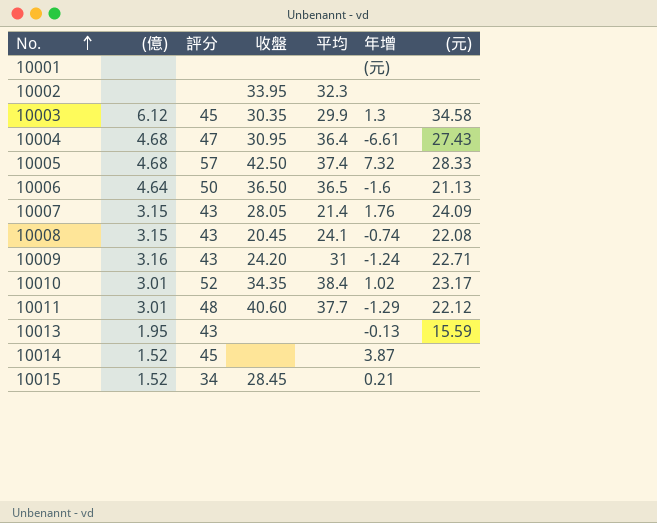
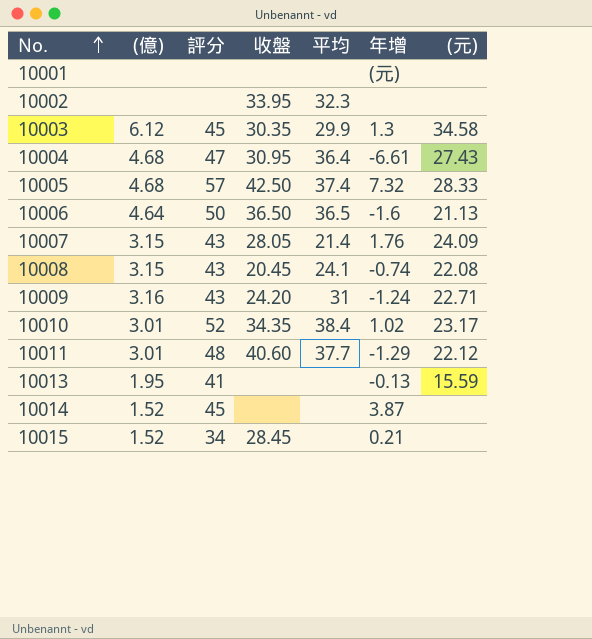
10013 | 評分: 43 -> 41

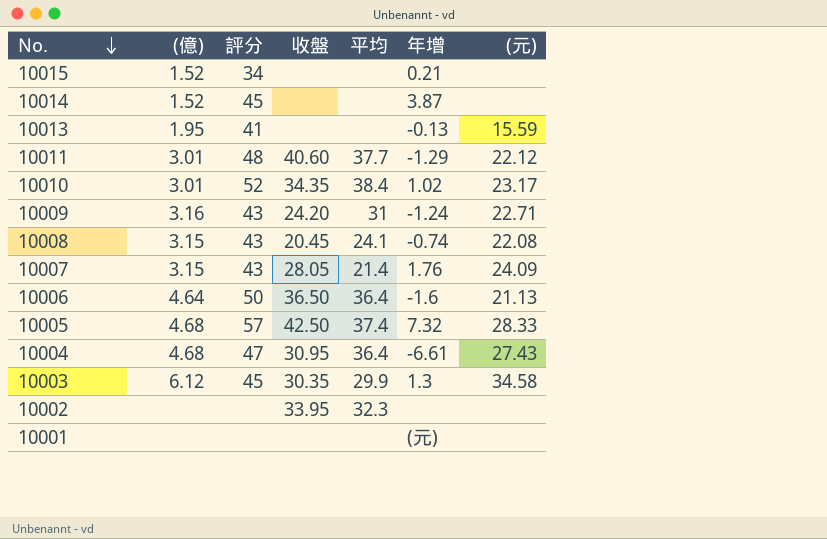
row order: No. ascending -> No. descending
10015 | 收盤: 28.45 -> none
10006 | 平均: 36.5 -> 36.4

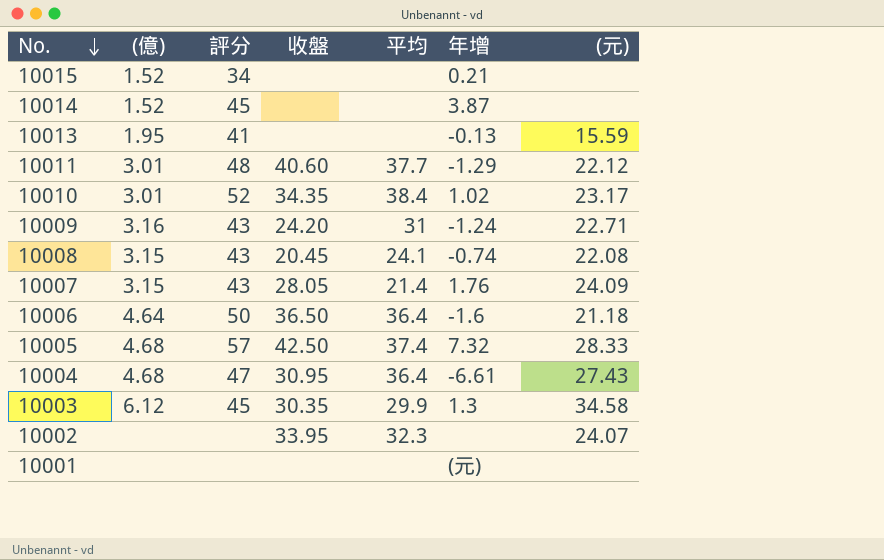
10006 | (元): 21.13 -> 21.18
10002 | (元): none -> 24.07

